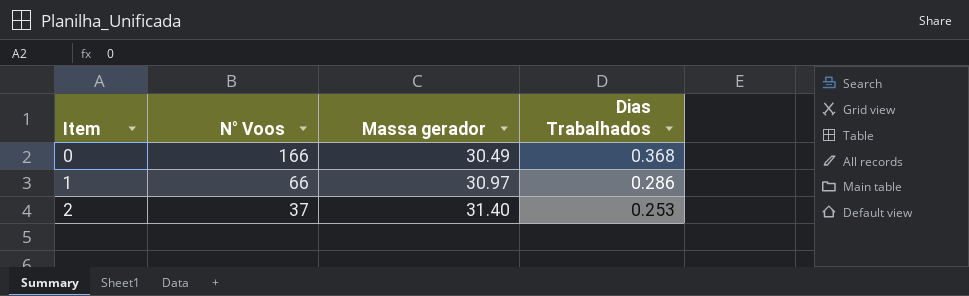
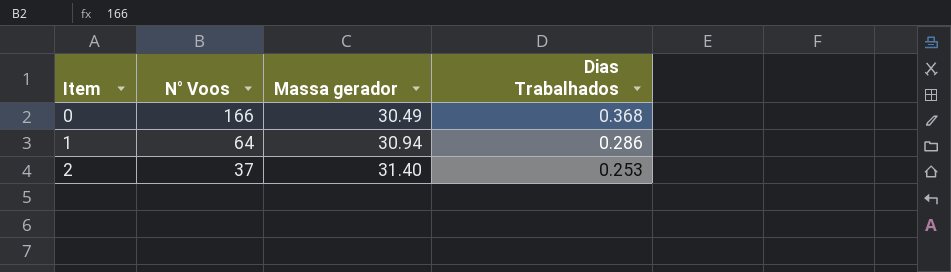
1 | N° Voos: 66 -> 64
1 | Massa gerador: 30.97 -> 30.94

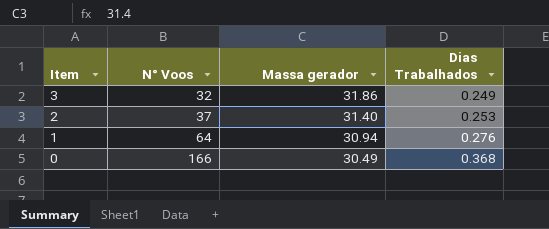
row order: Item ascending -> Item descending
row 3: none -> 32 | 31.86 | 0.249
1 | Dias Trabalhados: 0.286 -> 0.276

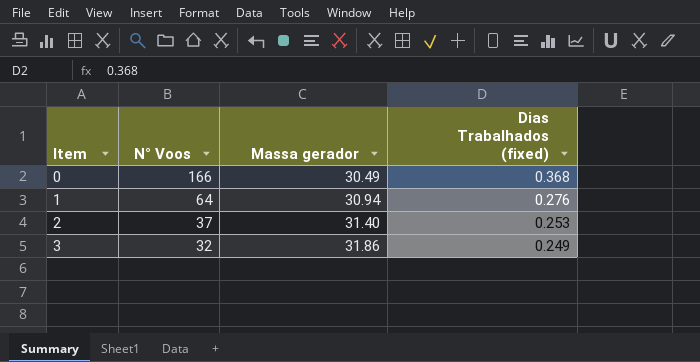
row order: Item descending -> Item ascending
column name: Dias Trabalhados -> Dias Trabalhados (fixed)

